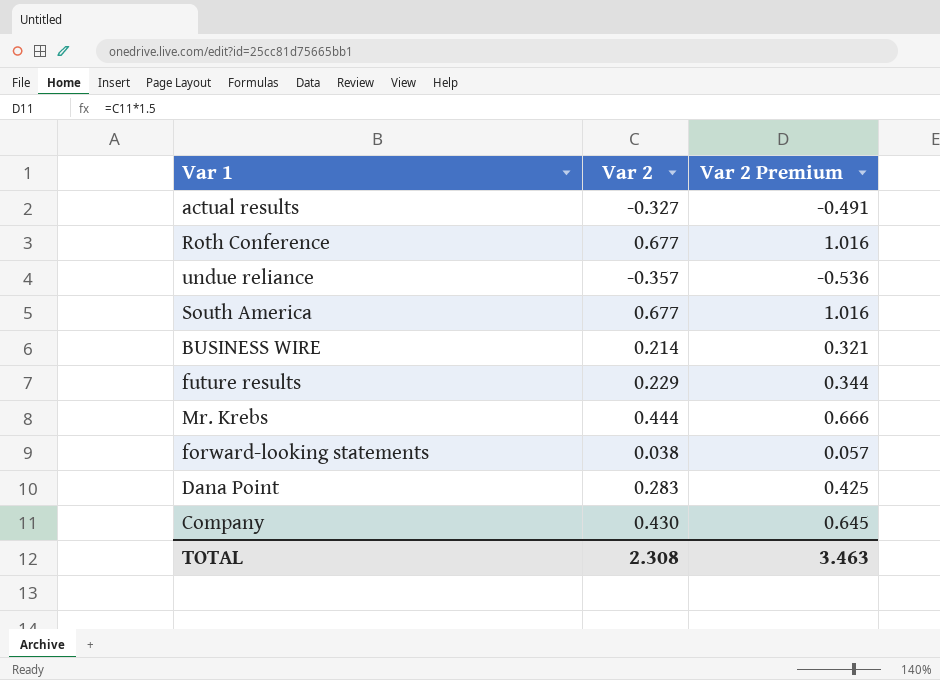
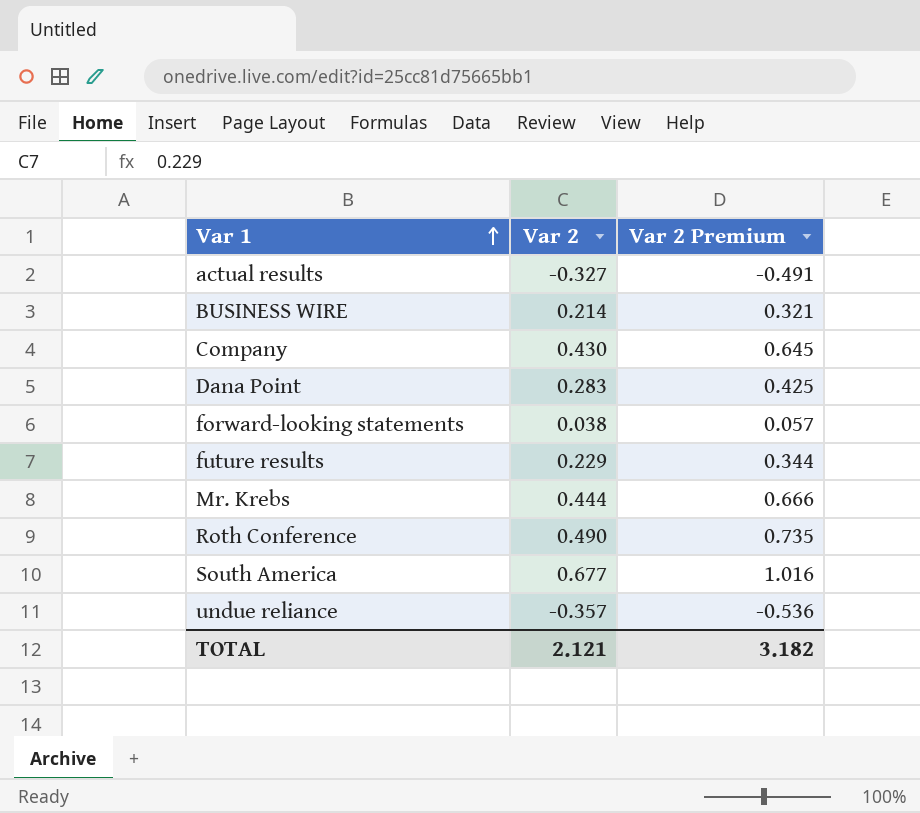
row order: none -> Var 1 ascending
Roth Conference | Var 2: 0.677 -> 0.490
Roth Conference | Var 2 Premium: 1.016 -> 0.735
TOTAL | Var 2: 2.308 -> 2.121
TOTAL | Var 2 Premium: 3.463 -> 3.182

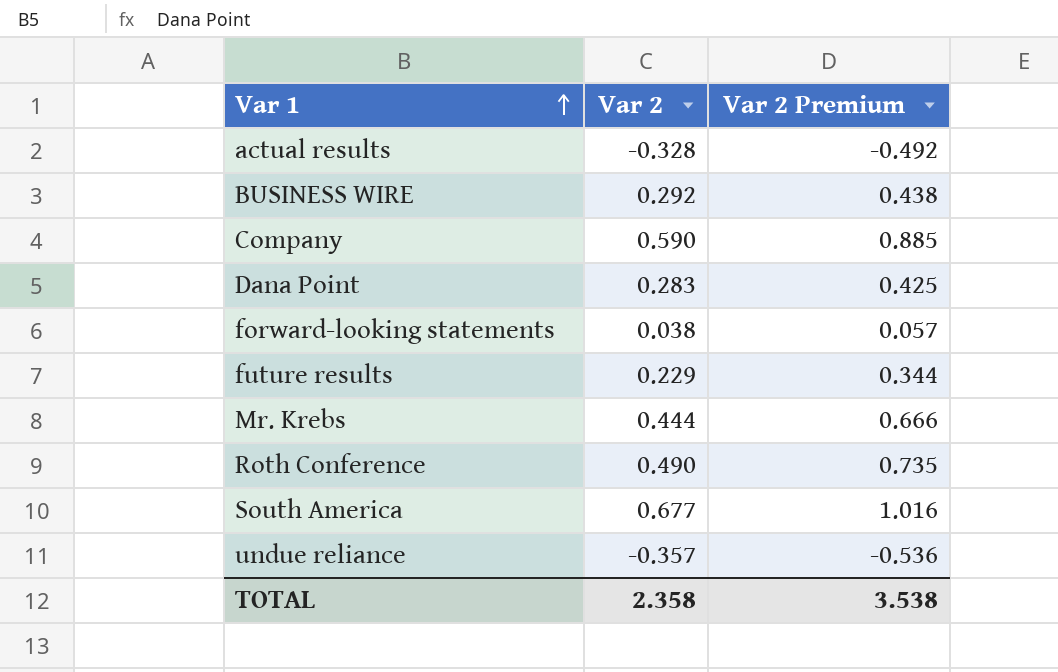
actual results | Var 2: -0.327 -> -0.328
actual results | Var 2 Premium: -0.491 -> -0.492
BUSINESS WIRE | Var 2: 0.214 -> 0.292
BUSINESS WIRE | Var 2 Premium: 0.321 -> 0.438
Company | Var 2: 0.430 -> 0.590
Company | Var 2 Premium: 0.645 -> 0.885
TOTAL | Var 2: 2.121 -> 2.358
TOTAL | Var 2 Premium: 3.182 -> 3.538

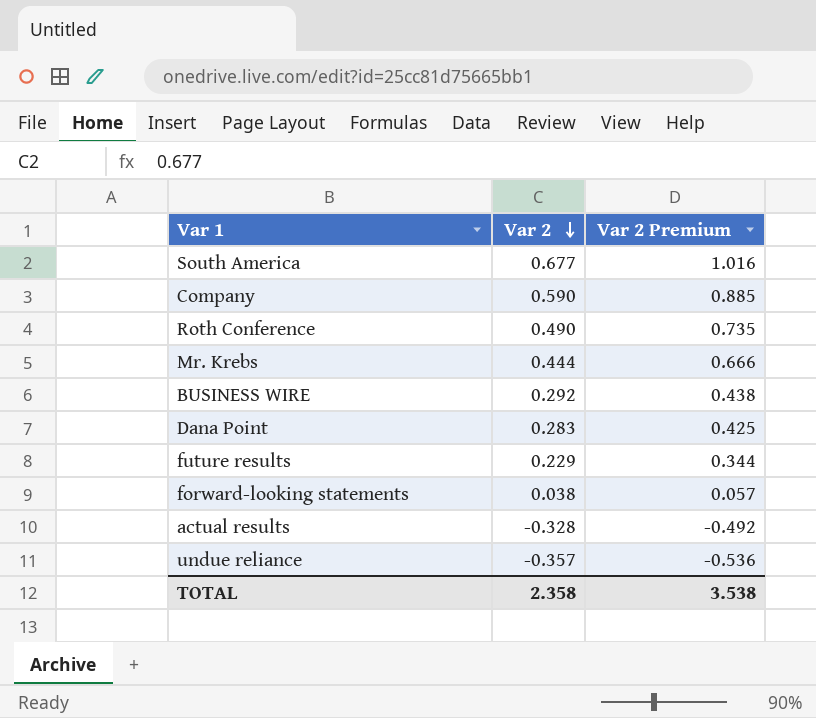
row order: Var 1 ascending -> Var 2 descending

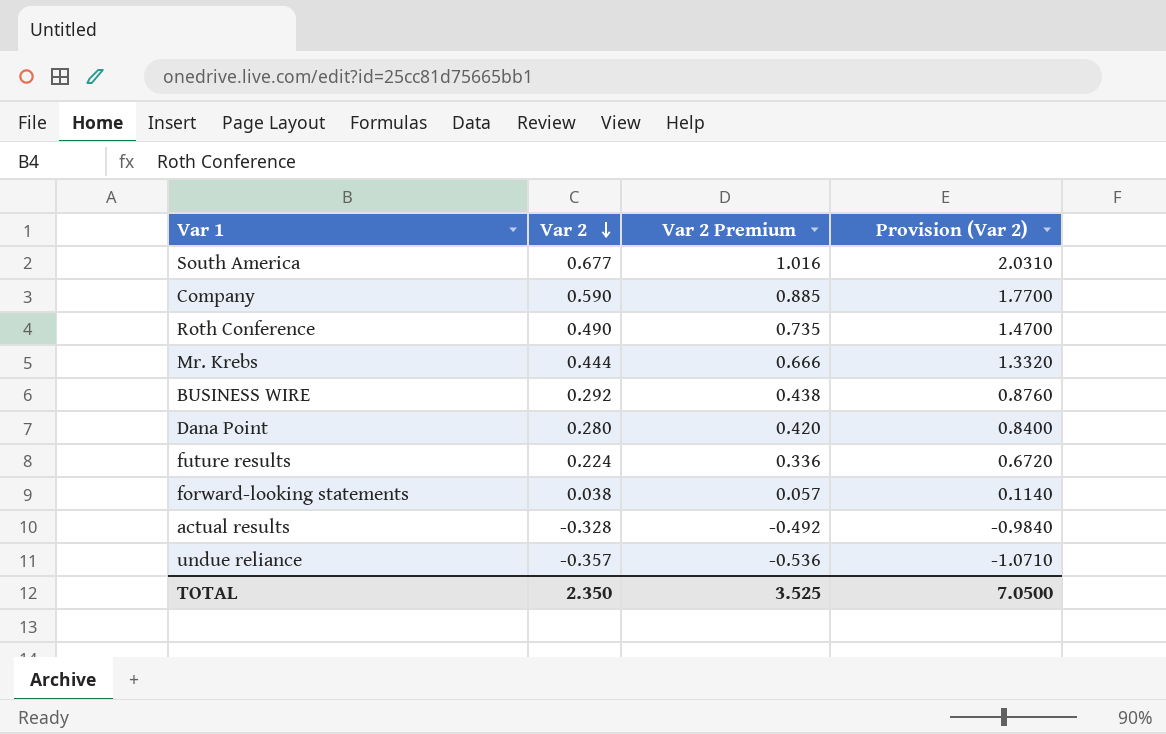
column Provision (Var 2) | formula: none -> [Var 2] * 3
Dana Point | Var 2: 0.283 -> 0.280
Dana Point | Var 2 Premium: 0.425 -> 0.420
future results | Var 2: 0.229 -> 0.224
future results | Var 2 Premium: 0.344 -> 0.336
TOTAL | Var 2: 2.358 -> 2.350
TOTAL | Var 2 Premium: 3.538 -> 3.525

